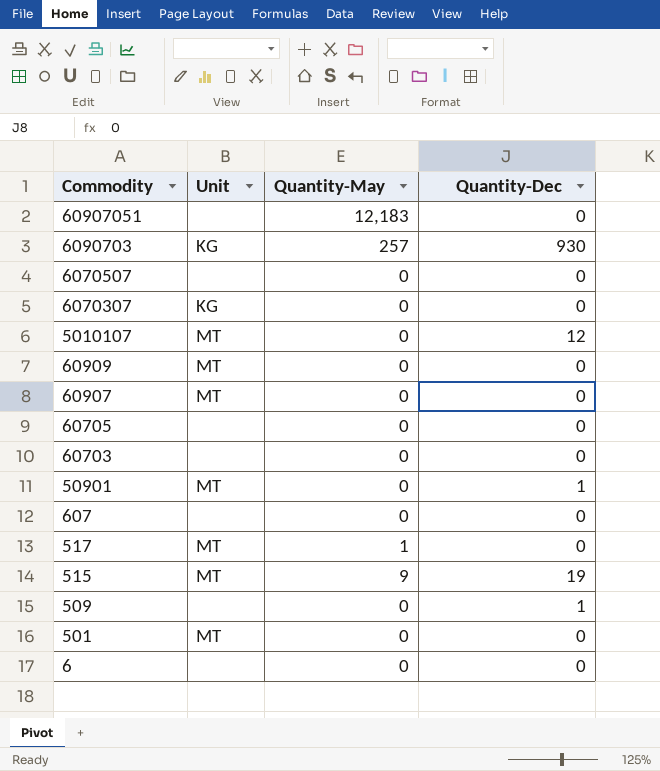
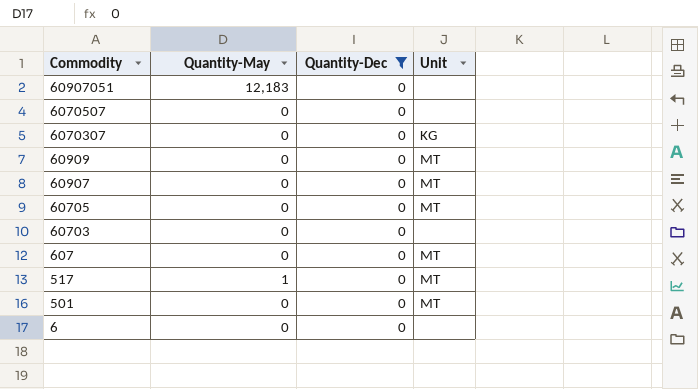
filter: none -> Quantity-Dec = 0
column Unit | position: 2 -> 4
60705 | Unit: none -> MT
607 | Unit: none -> MT

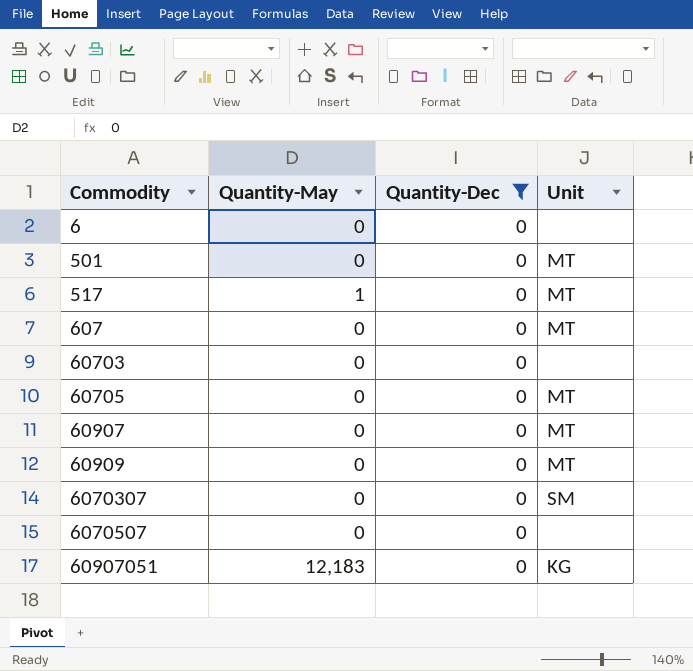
row order: Commodity descending -> Commodity ascending
6070307 | Unit: KG -> SM
60907051 | Unit: none -> KG

